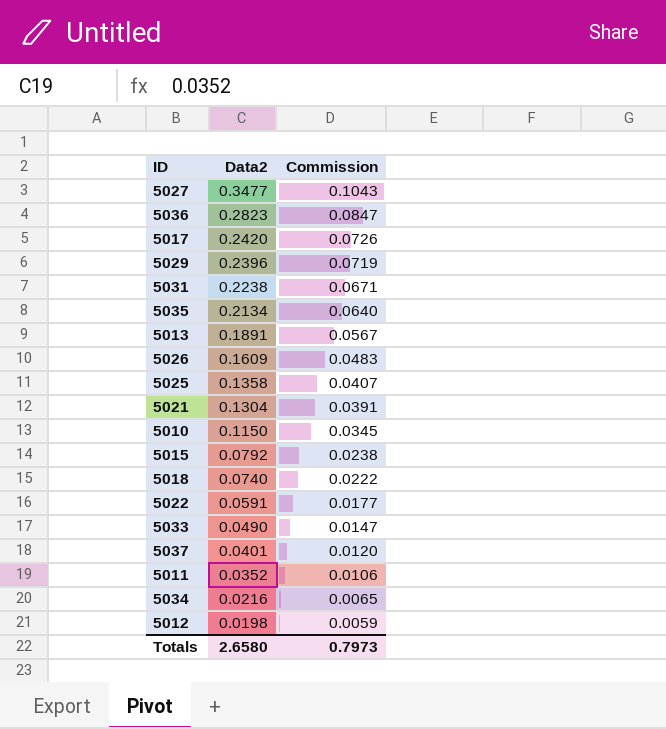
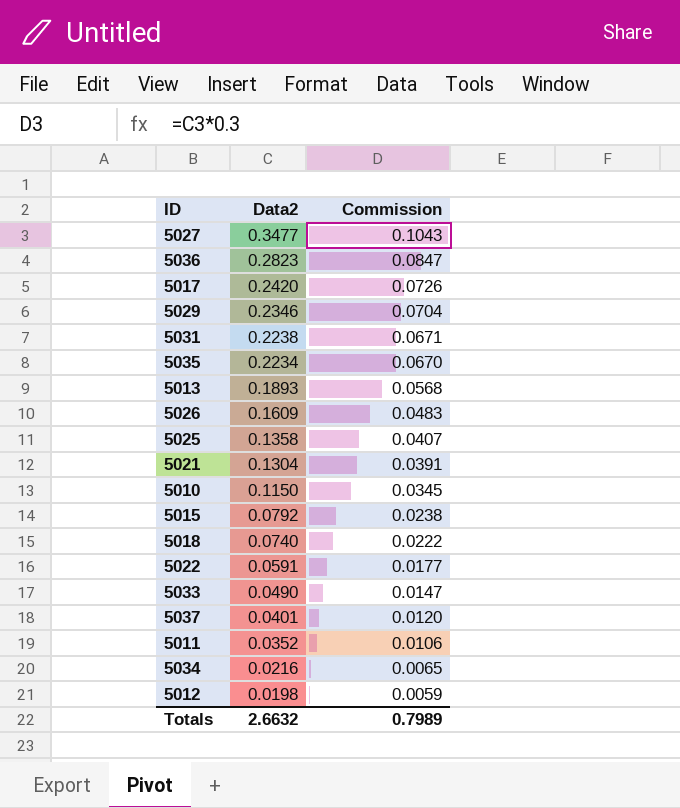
5029 | Data2: 0.2396 -> 0.2346
5029 | Commission: 0.0719 -> 0.0704
5035 | Data2: 0.2134 -> 0.2234
5035 | Commission: 0.0640 -> 0.0670
5013 | Data2: 0.1891 -> 0.1893
5013 | Commission: 0.0567 -> 0.0568
Totals | Data2: 2.6580 -> 2.6632
Totals | Commission: 0.7973 -> 0.7989

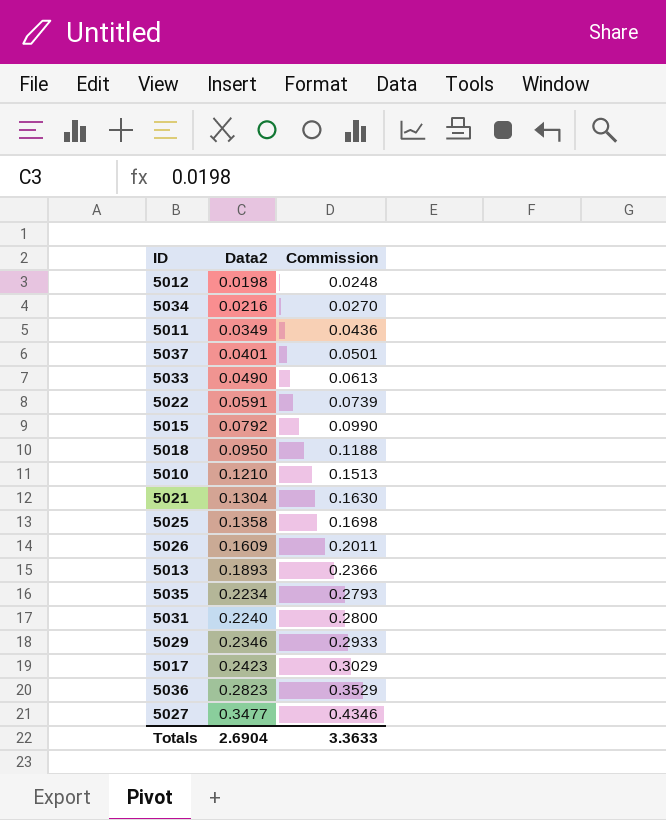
row order: Data2 descending -> Data2 ascending
column Commission | formula: [Data2] * 0.3 -> [Data2] * 1.25
5011 | Data2: 0.0352 -> 0.0349
5018 | Data2: 0.0740 -> 0.0950
5010 | Data2: 0.1150 -> 0.1210
5031 | Data2: 0.2238 -> 0.2240
5017 | Data2: 0.2420 -> 0.2423
Totals | Data2: 2.6632 -> 2.6904
Totals | Commission: 0.7989 -> 3.3633

